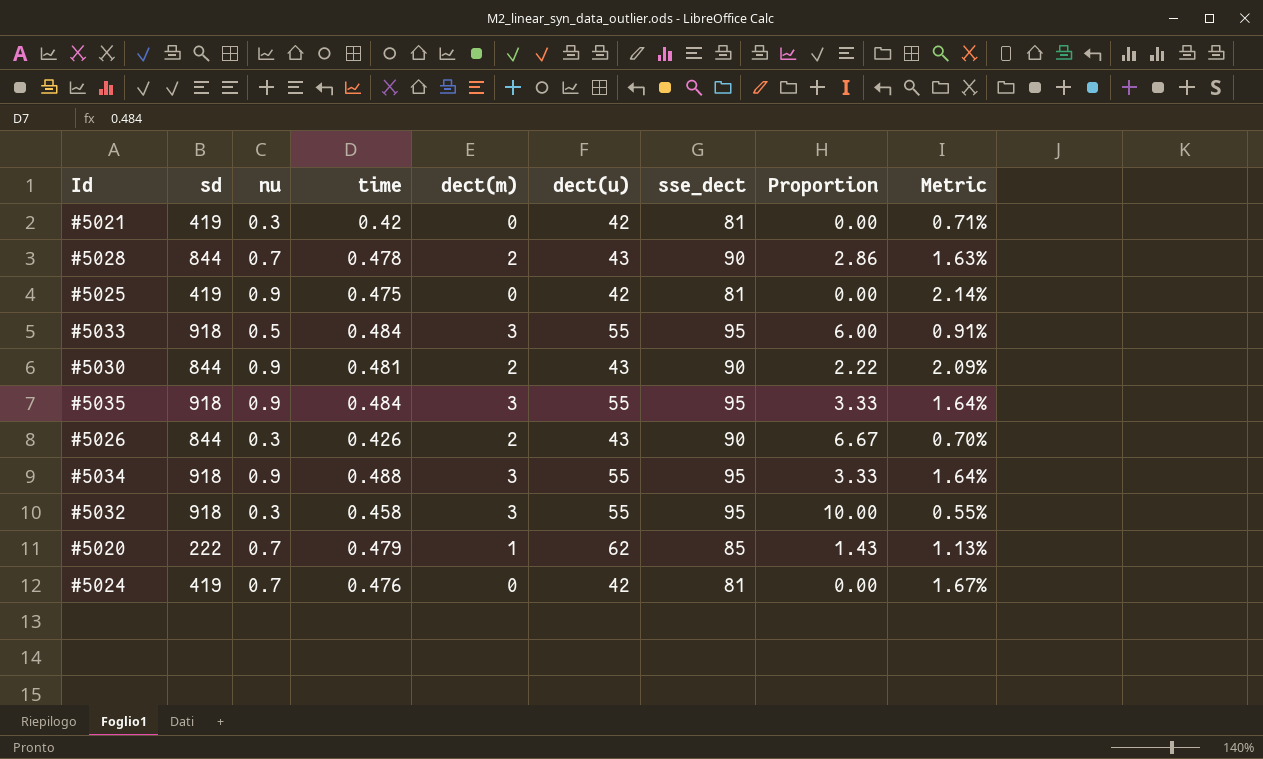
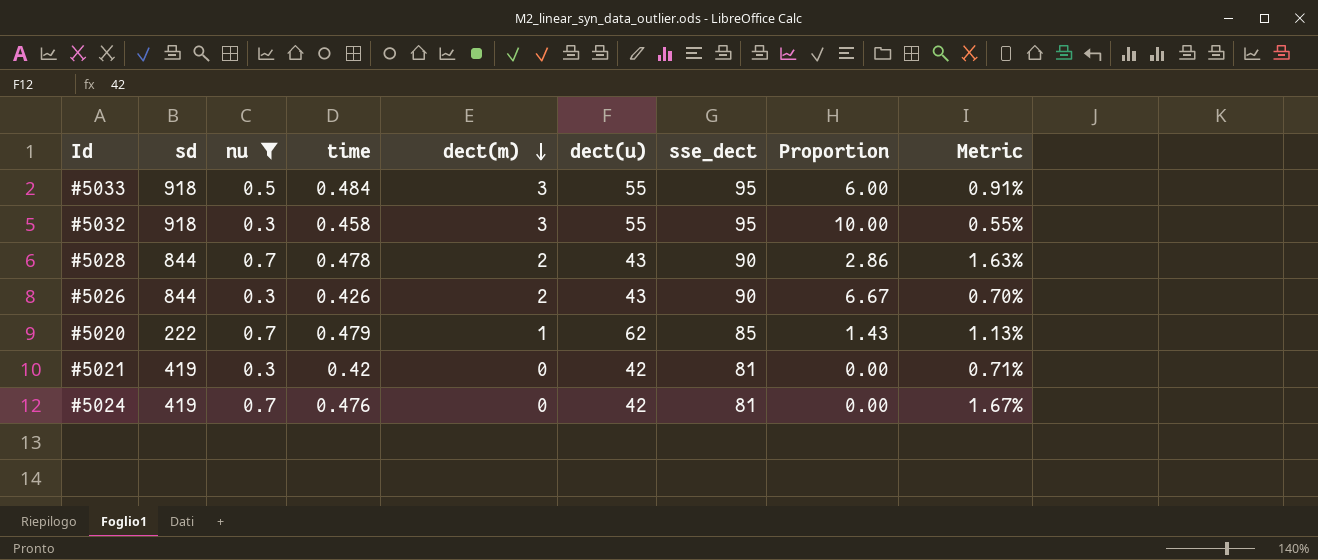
filter: none -> nu != 0.9
row order: none -> dect(m) descending

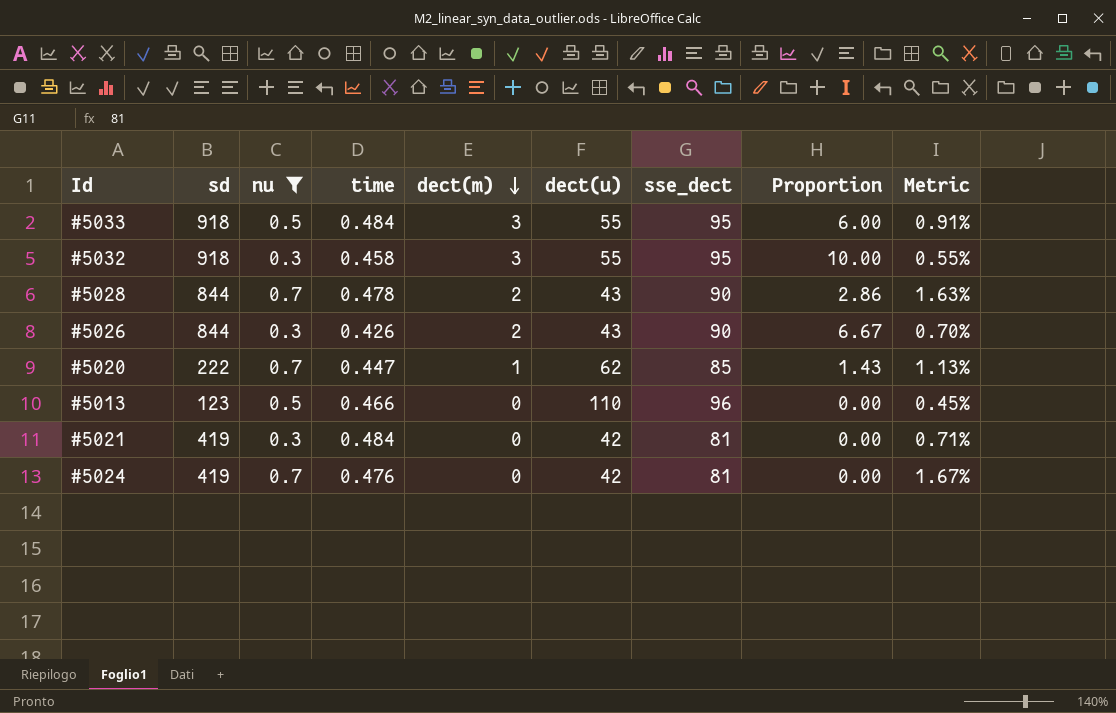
#5020 | time: 0.479 -> 0.447
row #5013: none -> 123 | 0.5 | 0.466 | 0 | 110 | 96 | 0.00 | 0.45%
#5021 | time: 0.42 -> 0.484

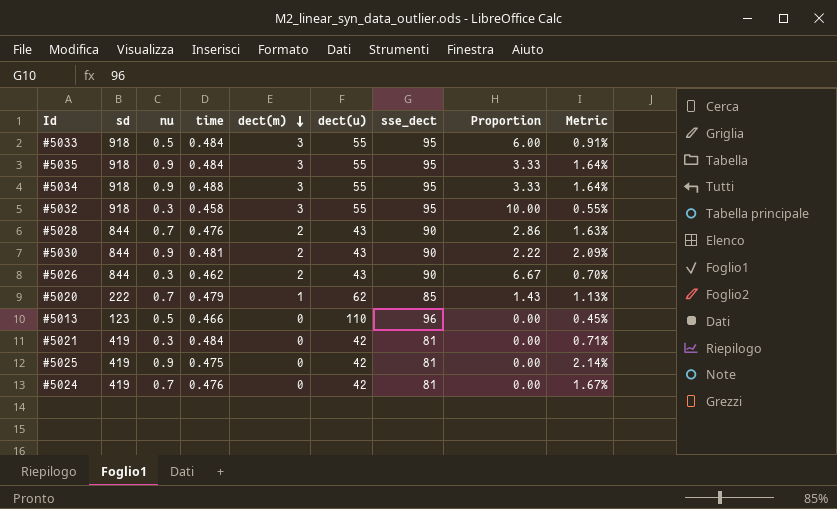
filter: nu != 0.9 -> none
#5028 | time: 0.478 -> 0.476
#5026 | time: 0.426 -> 0.462
#5020 | time: 0.447 -> 0.479

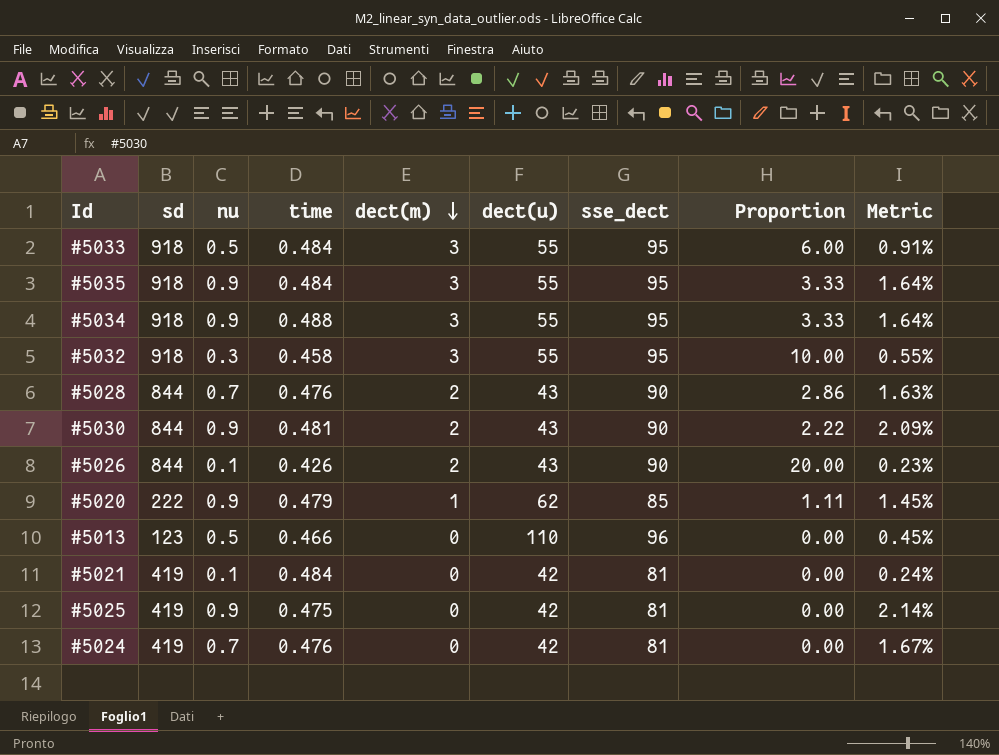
#5026 | nu: 0.3 -> 0.1
#5026 | time: 0.462 -> 0.426
#5026 | Proportion: 6.67 -> 20.00
#5026 | Metric: 0.70% -> 0.23%
#5020 | nu: 0.7 -> 0.9
#5020 | Proportion: 1.43 -> 1.11
#5020 | Metric: 1.13% -> 1.45%
#5021 | nu: 0.3 -> 0.1
#5021 | Metric: 0.71% -> 0.24%

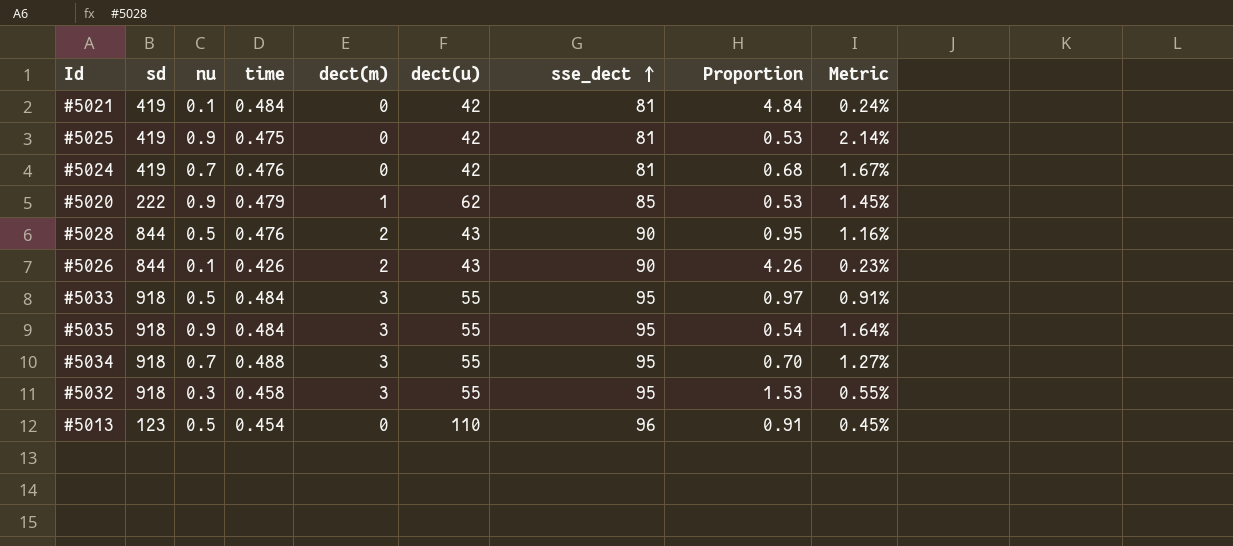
row order: dect(m) descending -> sse_dect ascending
column Proportion | formula: [dect(m)] / [nu] -> [time] / [nu]
row #5030: 844 | 0.9 | 0.481 | 2 | 43 | 90 | 2.22 | 2.09% -> none
#5028 | nu: 0.7 -> 0.5
#5028 | Metric: 1.63% -> 1.16%
#5034 | nu: 0.9 -> 0.7
#5034 | Metric: 1.64% -> 1.27%
#5013 | time: 0.466 -> 0.454

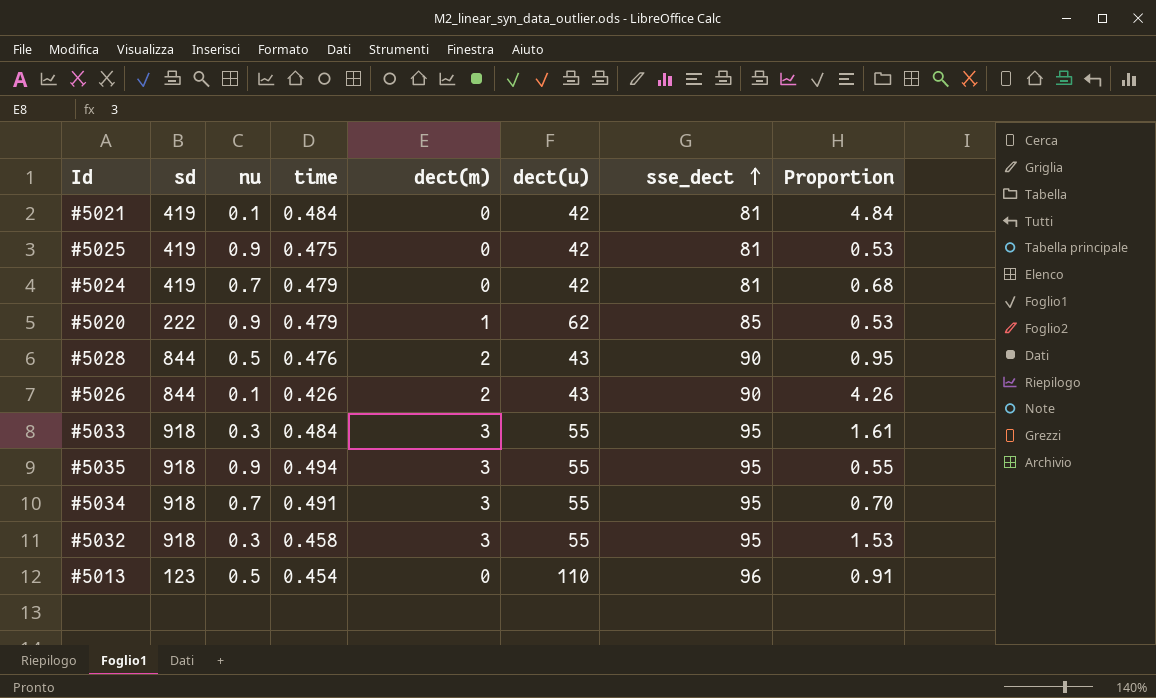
column Metric | formula: [nu] / [dect(u)] -> none
#5024 | time: 0.476 -> 0.479
#5033 | nu: 0.5 -> 0.3
#5033 | Proportion: 0.97 -> 1.61
#5035 | time: 0.484 -> 0.494
#5035 | Proportion: 0.54 -> 0.55
#5034 | time: 0.488 -> 0.491

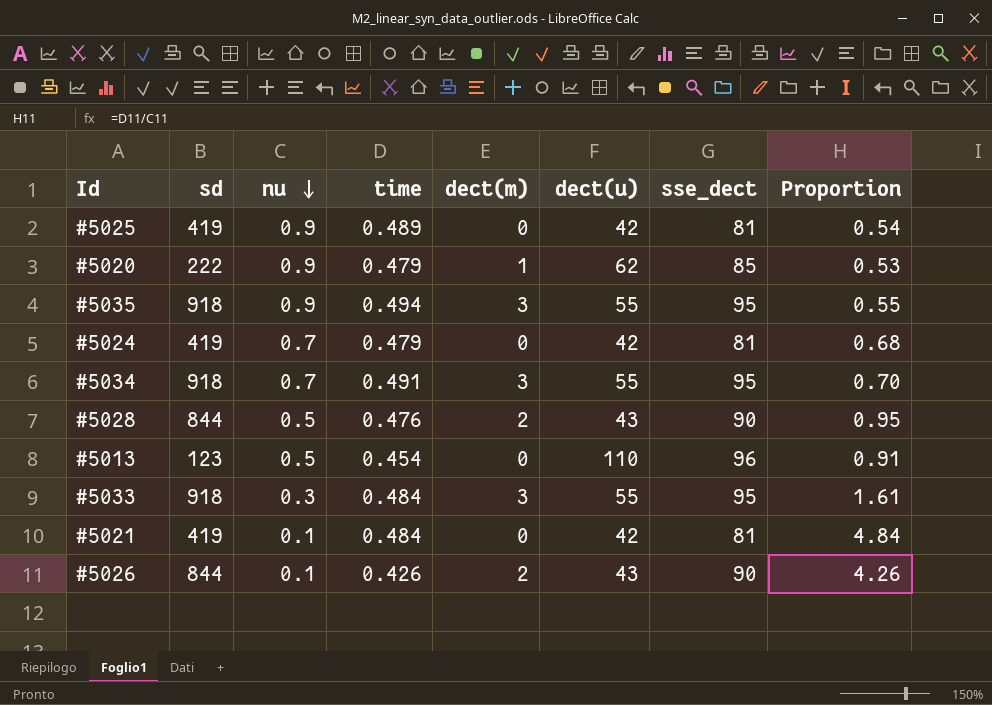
row order: sse_dect ascending -> nu descending
row #5032: 918 | 0.3 | 0.458 | 3 | 55 | 95 | 1.53 -> none
#5025 | time: 0.475 -> 0.489
#5025 | Proportion: 0.53 -> 0.54

